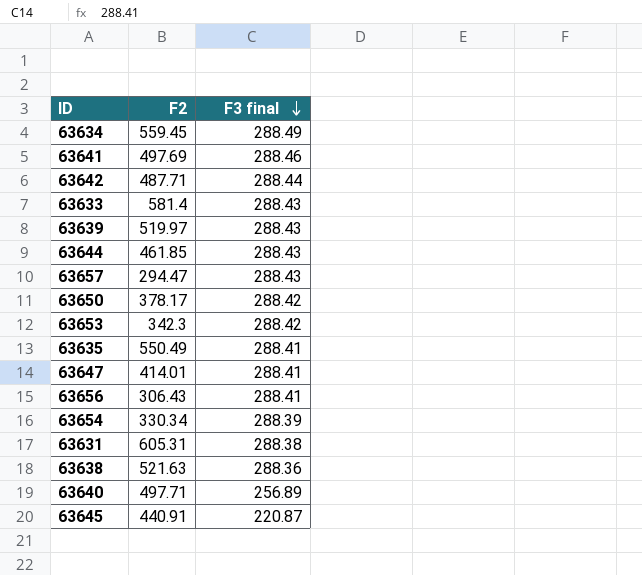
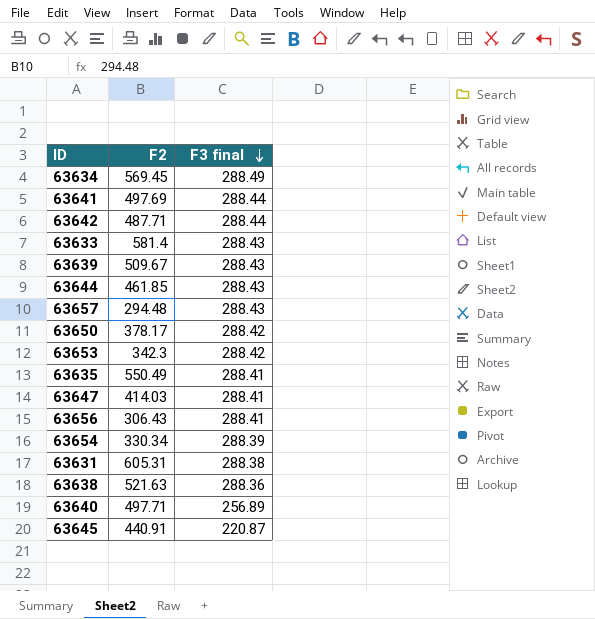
63634 | F2: 559.45 -> 569.45
63641 | F3 final: 288.46 -> 288.44
63639 | F2: 519.97 -> 509.67
63657 | F2: 294.47 -> 294.48
63647 | F2: 414.01 -> 414.03

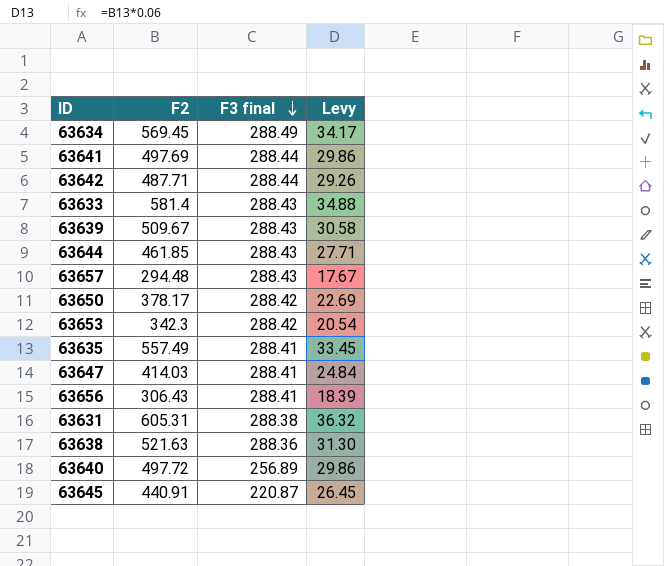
column Levy | formula: none -> [F2] * 0.06
row 63654: 330.34 | 288.39 -> none
63635 | F2: 550.49 -> 557.49
63640 | F2: 497.71 -> 497.72

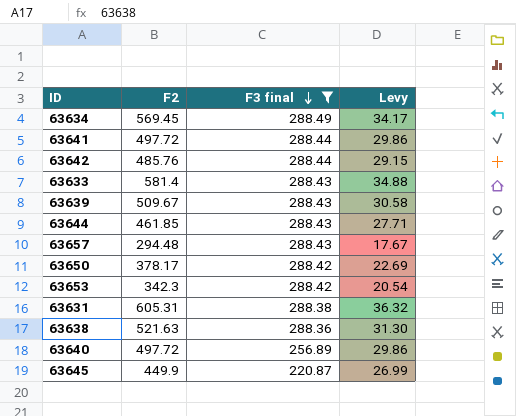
filter: none -> F3 final != 288.41
63641 | F2: 497.69 -> 497.72
63642 | F2: 487.71 -> 485.76
63642 | Levy: 29.26 -> 29.15
63645 | F2: 440.91 -> 449.9
63645 | Levy: 26.45 -> 26.99

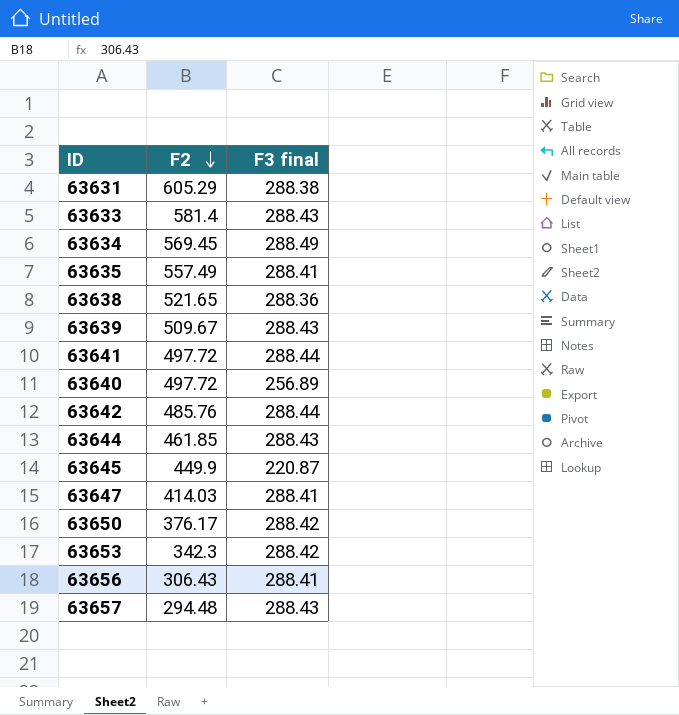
filter: F3 final != 288.41 -> none
row order: F3 final descending -> F2 descending
column Levy | formula: [F2] * 0.06 -> none
63631 | F2: 605.31 -> 605.29
63638 | F2: 521.63 -> 521.65
63650 | F2: 378.17 -> 376.17

